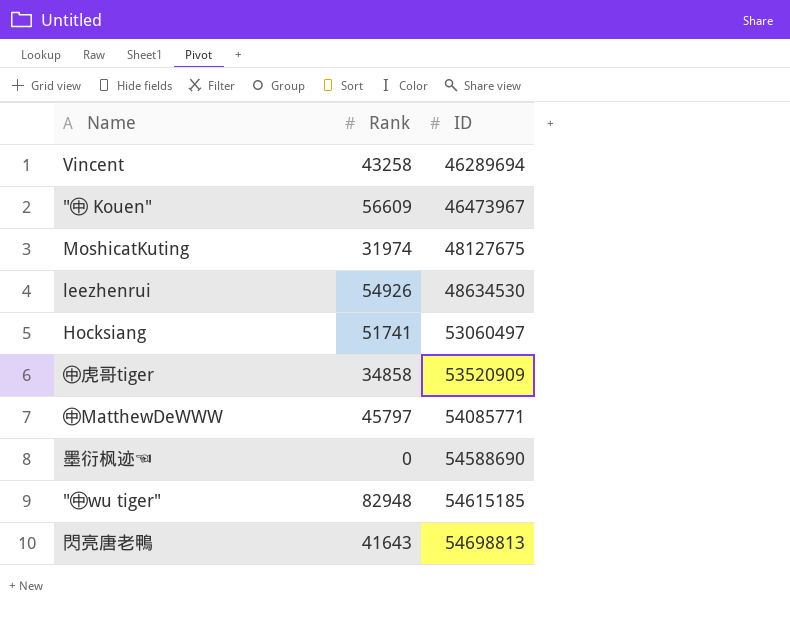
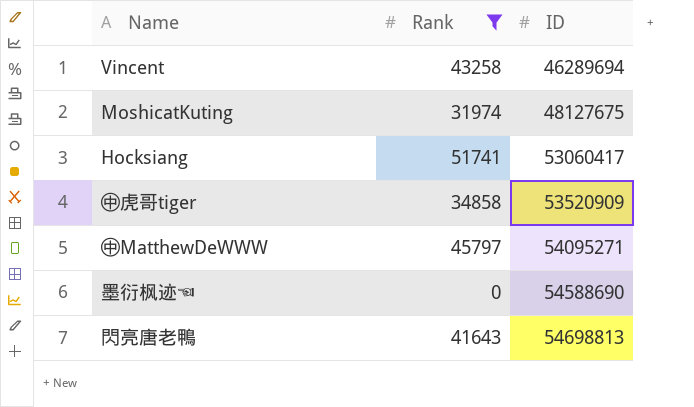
filter: none -> Rank <= 51741
Hocksiang | ID: 53060497 -> 53060417
㊥MatthewDeWWW | ID: 54085771 -> 54095271

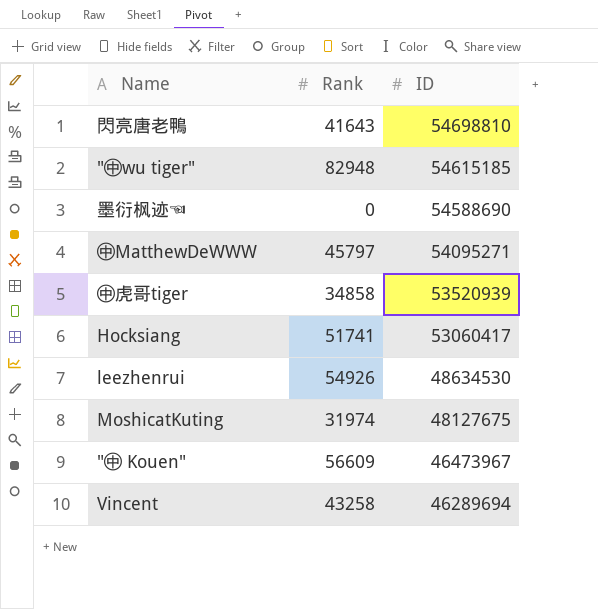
filter: Rank <= 51741 -> none
row order: ID ascending -> ID descending
閃亮唐老鴨 | ID: 54698813 -> 54698810
㊥虎哥tiger | ID: 53520909 -> 53520939

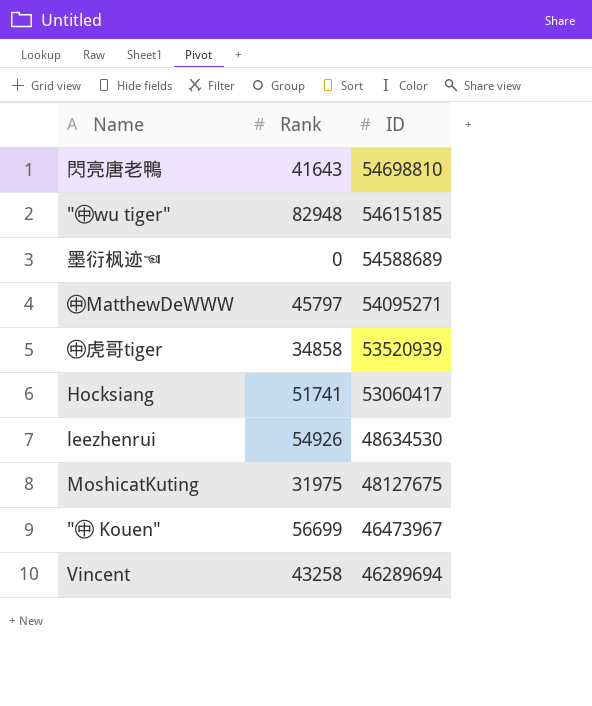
墨衍枫迹☜ | ID: 54588690 -> 54588689
MoshicatKuting | Rank: 31974 -> 31975
"㊥ Kouen" | Rank: 56609 -> 56699

